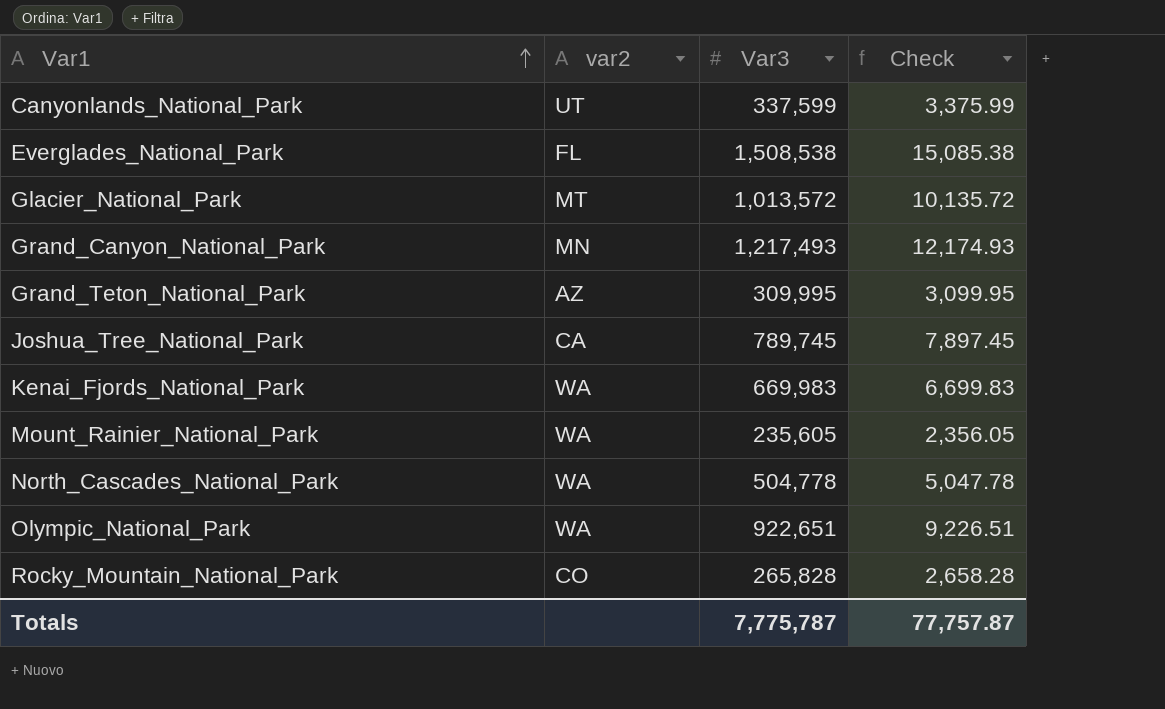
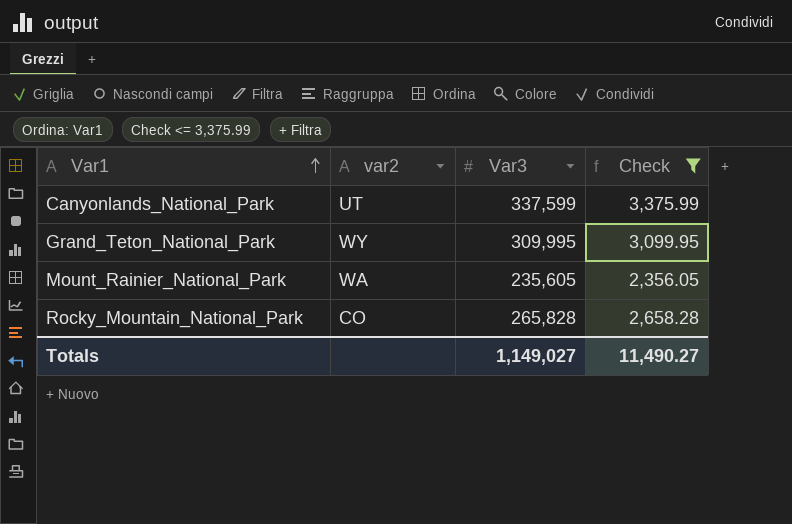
filter: none -> Check <= 3,375.99
Grand_Teton_National_Park | var2: AZ -> WY
Totals | Var3: 7,775,787 -> 1,149,027
Totals | Check: 77,757.87 -> 11,490.27

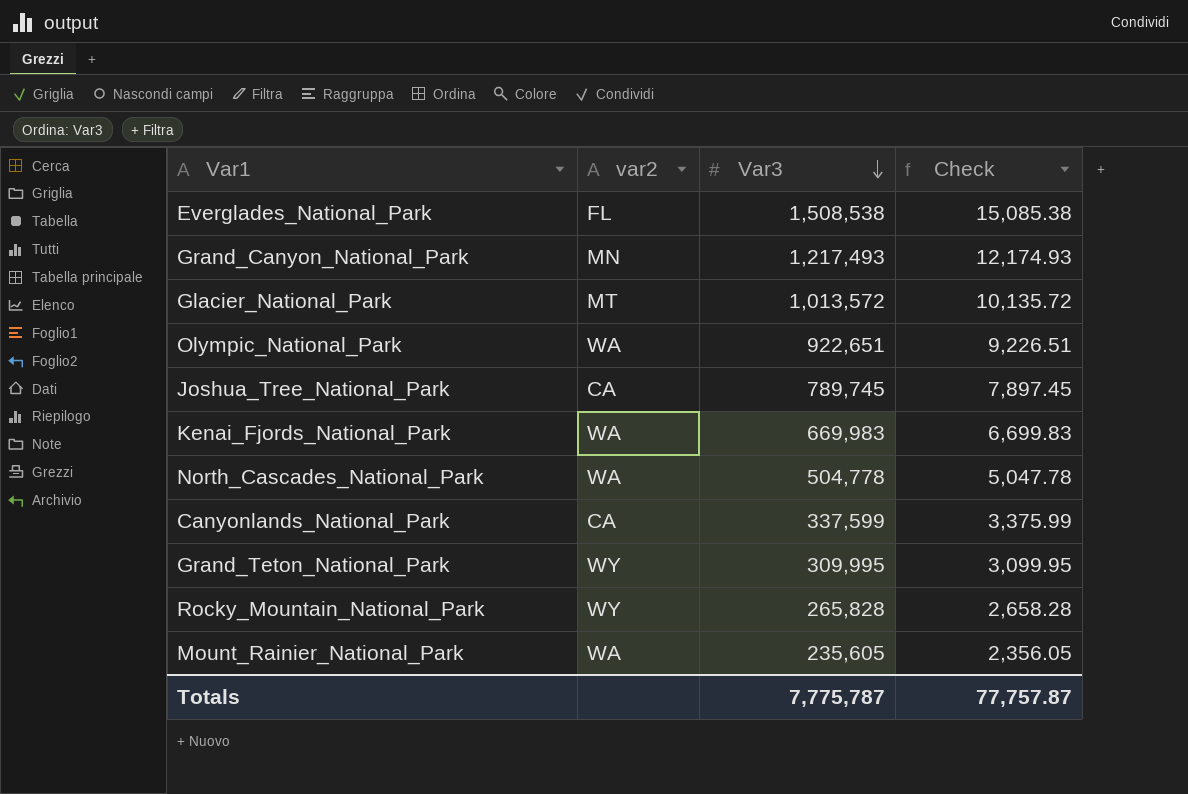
filter: Check <= 3,375.99 -> none
row order: Var1 ascending -> Var3 descending
Canyonlands_National_Park | var2: UT -> CA
Rocky_Mountain_National_Park | var2: CO -> WY
Totals | Var3: 1,149,027 -> 7,775,787
Totals | Check: 11,490.27 -> 77,757.87

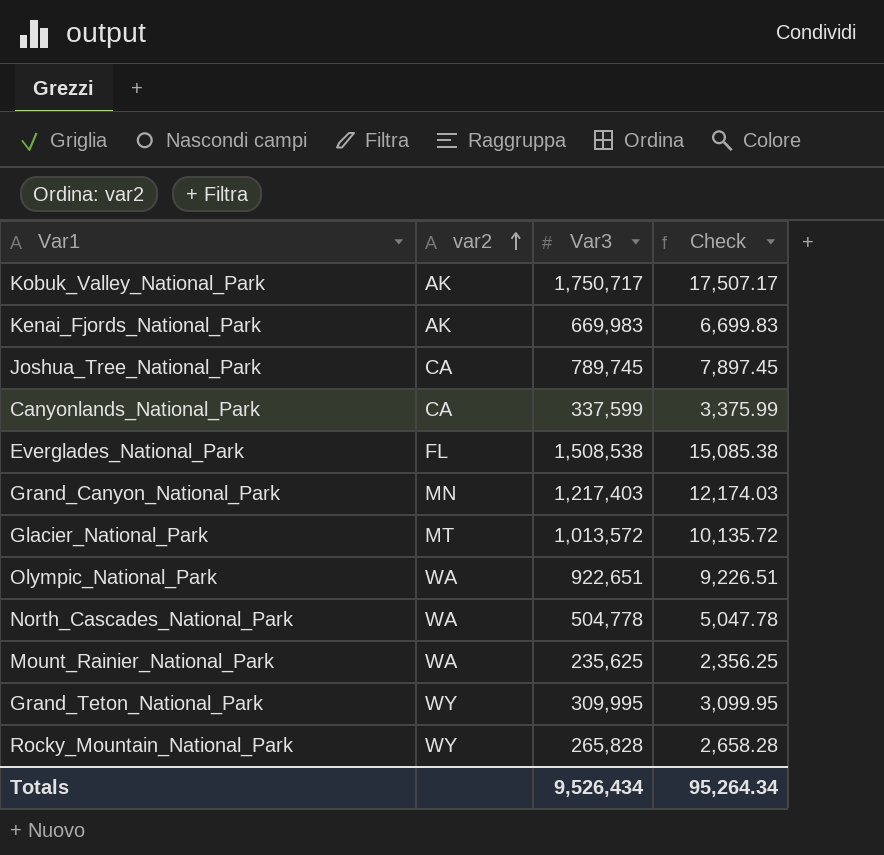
row order: Var3 descending -> var2 ascending
row Kobuk_Valley_National_Park: none -> AK | 1,750,717 | 17,507.17
Kenai_Fjords_National_Park | var2: WA -> AK
Grand_Canyon_National_Park | Var3: 1,217,493 -> 1,217,403
Grand_Canyon_National_Park | Check: 12,174.93 -> 12,174.03
Mount_Rainier_National_Park | Var3: 235,605 -> 235,625
Mount_Rainier_National_Park | Check: 2,356.05 -> 2,356.25
Totals | Var3: 7,775,787 -> 9,526,434
Totals | Check: 77,757.87 -> 95,264.34

